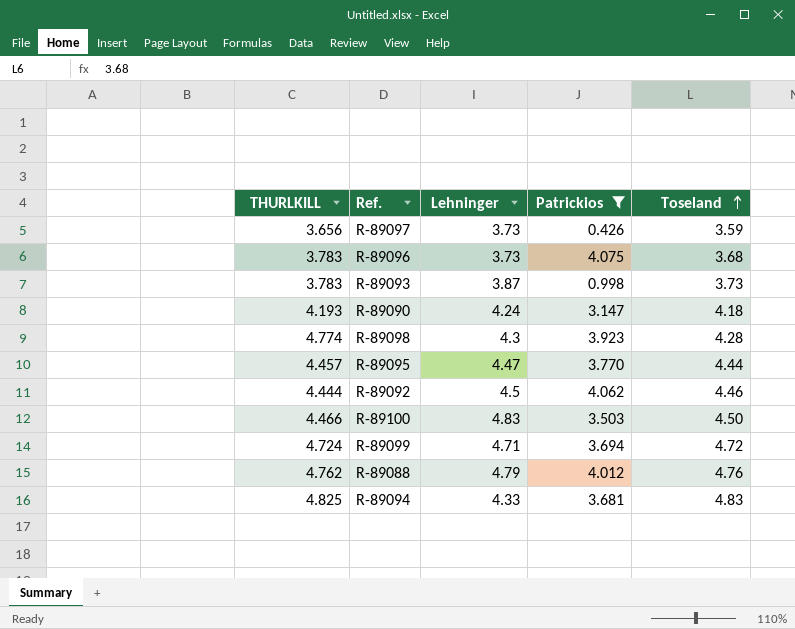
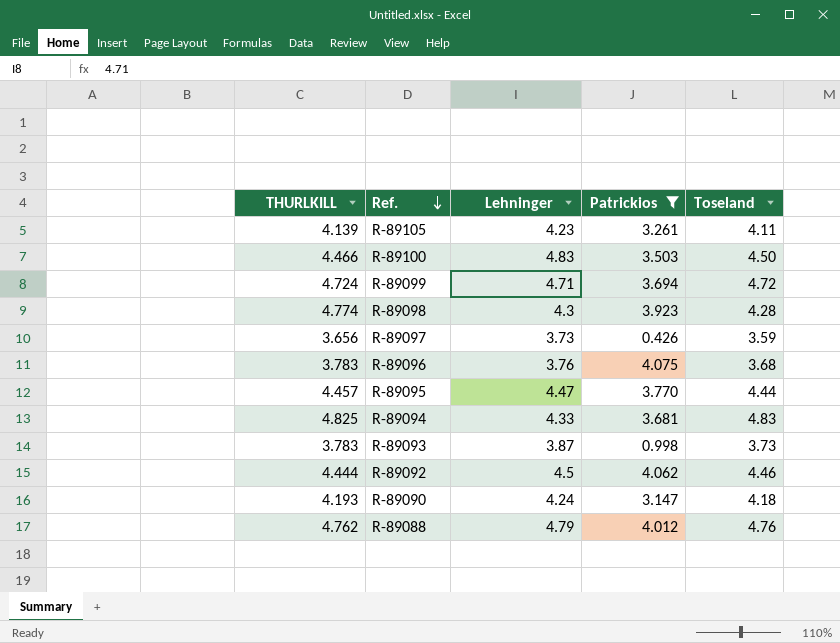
row order: Toseland ascending -> Ref. descending
row R-89105: none -> 4.139 | 4.23 | 3.261 | 4.11
R-89096 | Lehninger: 3.73 -> 3.76

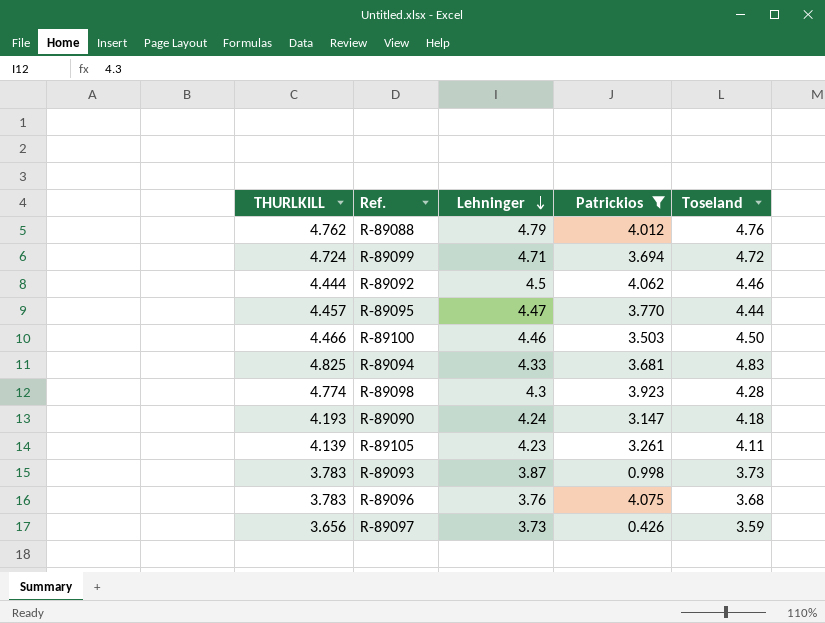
row order: Ref. descending -> Lehninger descending
R-89100 | Lehninger: 4.83 -> 4.46

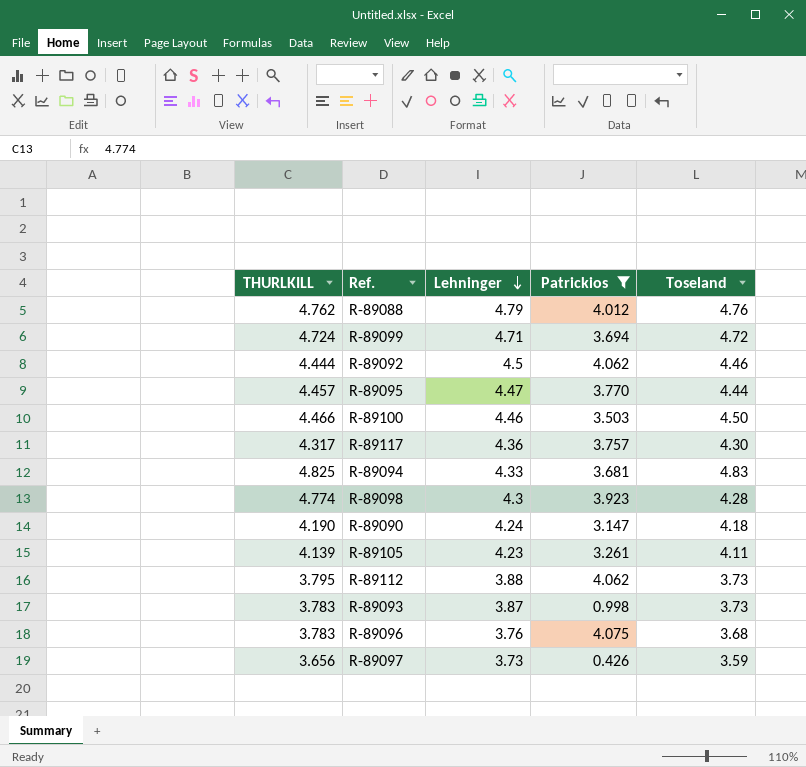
row R-89117: none -> 4.317 | 4.36 | 3.757 | 4.30
R-89090 | THURLKILL: 4.193 -> 4.190
row R-89112: none -> 3.795 | 3.88 | 4.062 | 3.73

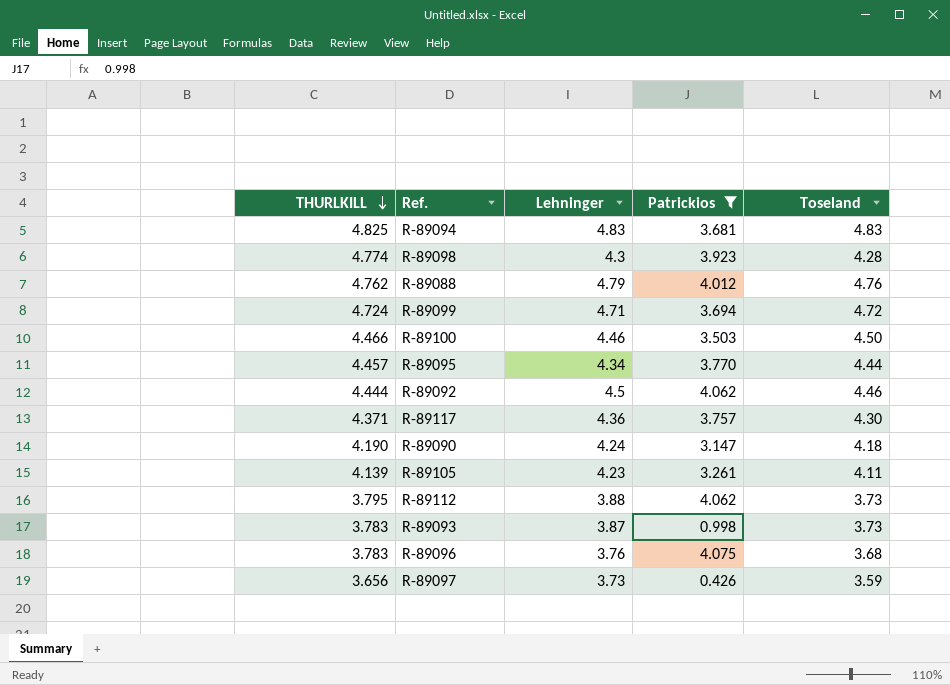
row order: Lehninger descending -> THURLKILL descending
R-89094 | Lehninger: 4.33 -> 4.83
R-89095 | Lehninger: 4.47 -> 4.34
R-89117 | THURLKILL: 4.317 -> 4.371

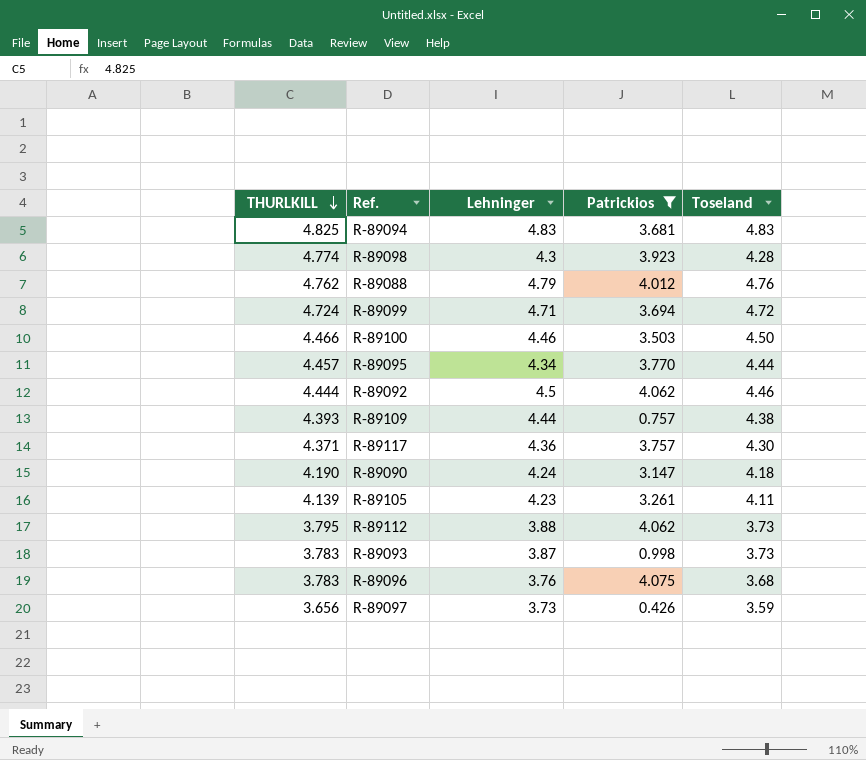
row R-89109: none -> 4.393 | 4.44 | 0.757 | 4.38

